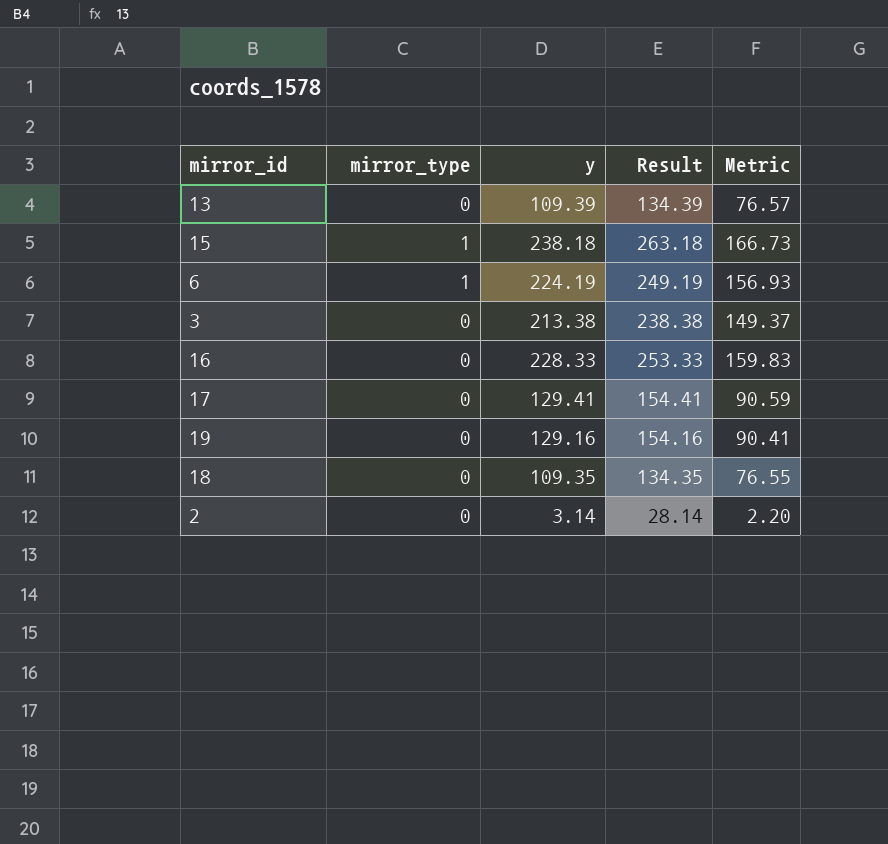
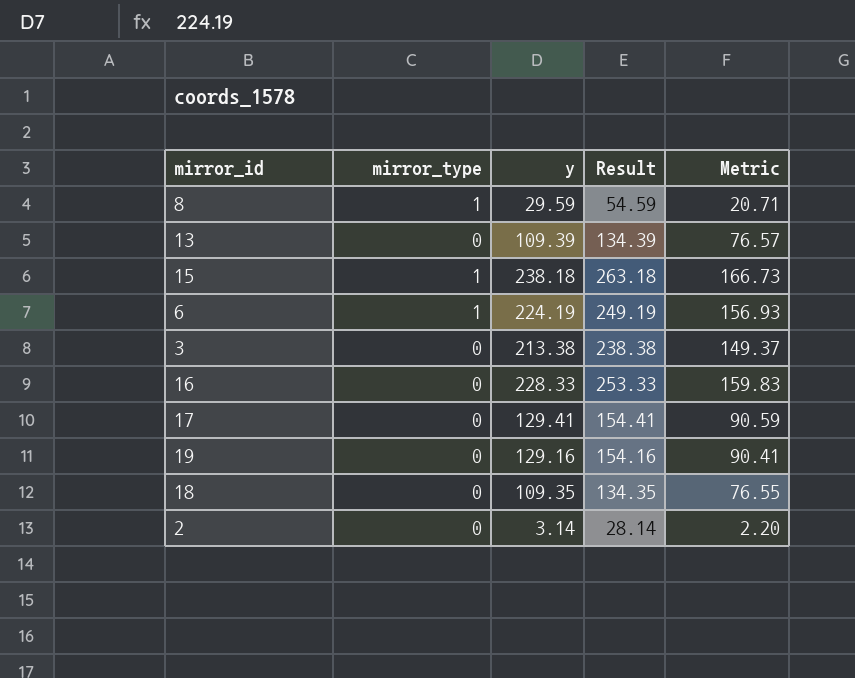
row 8: none -> 1 | 29.59 | 54.59 | 20.71

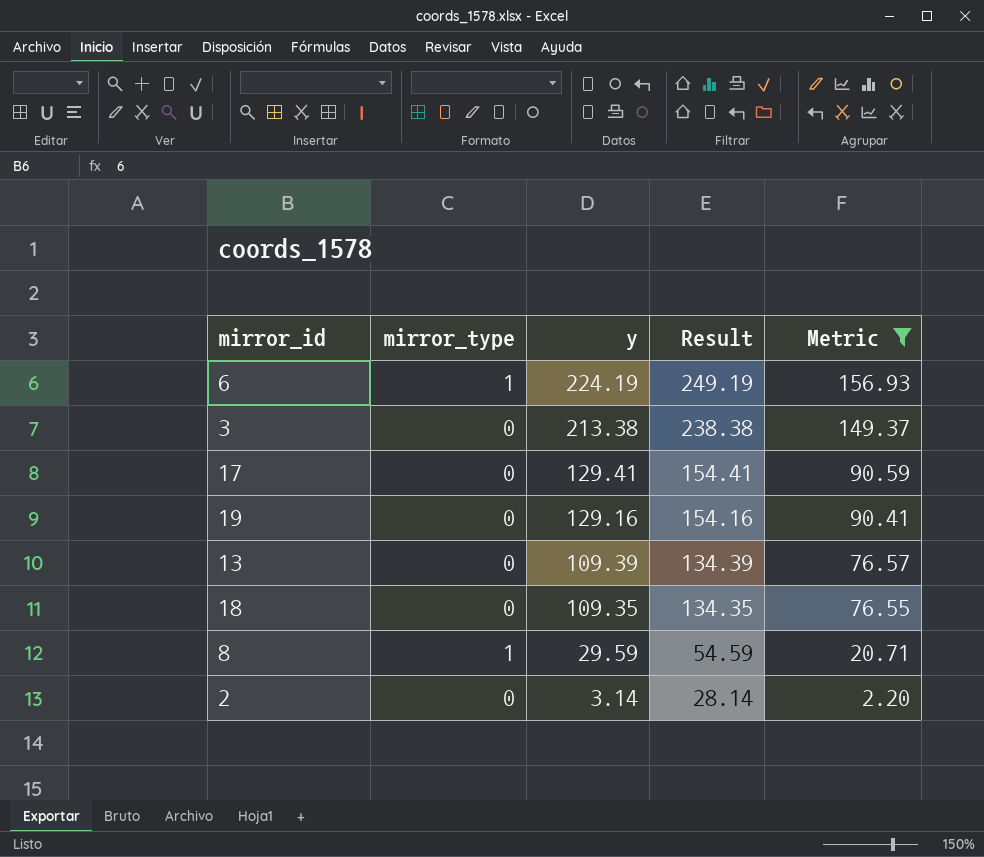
filter: none -> Metric <= 156.93
row order: none -> y descending

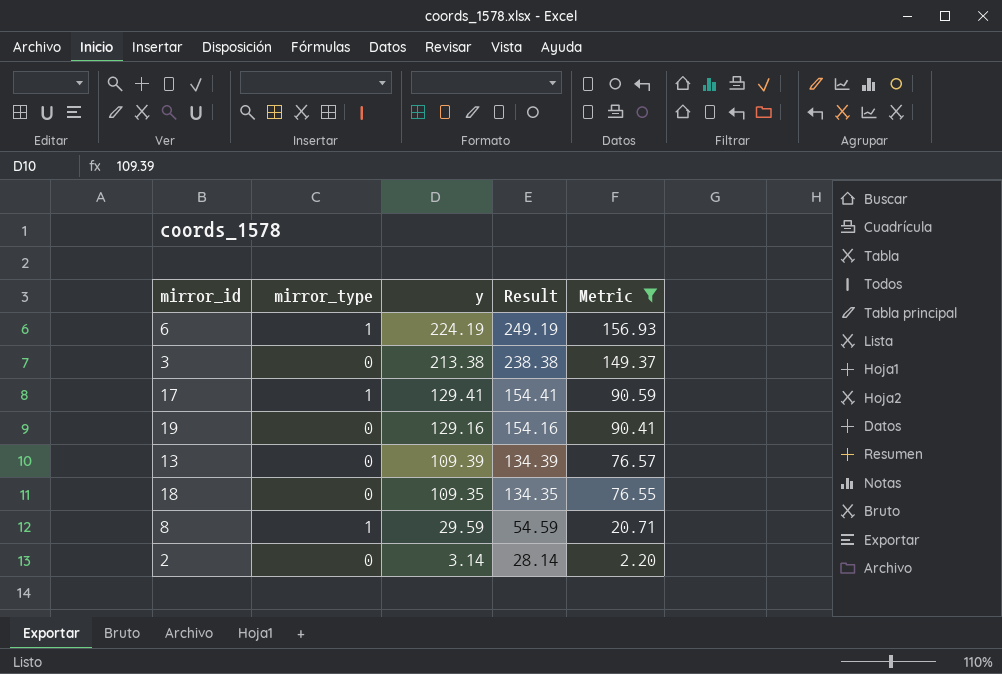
17 | mirror_type: 0 -> 1

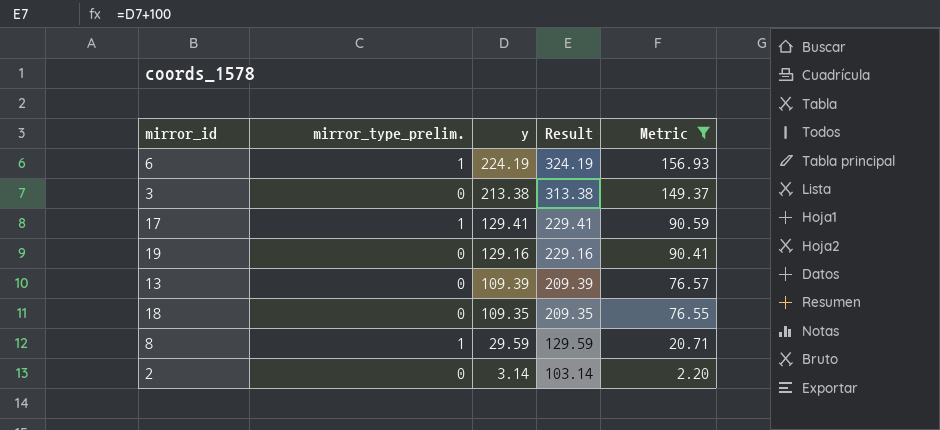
column name: mirror_type -> mirror_type_prelim.
column Result | formula: [y] + 25 -> [y] + 100

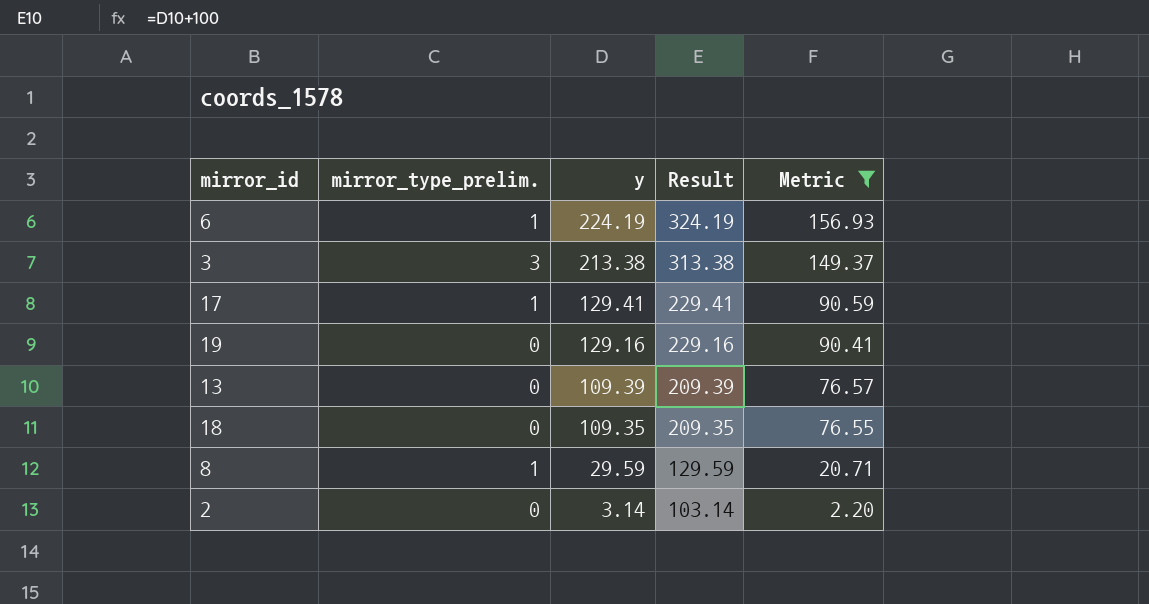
3 | mirror_type_prelim.: 0 -> 3

